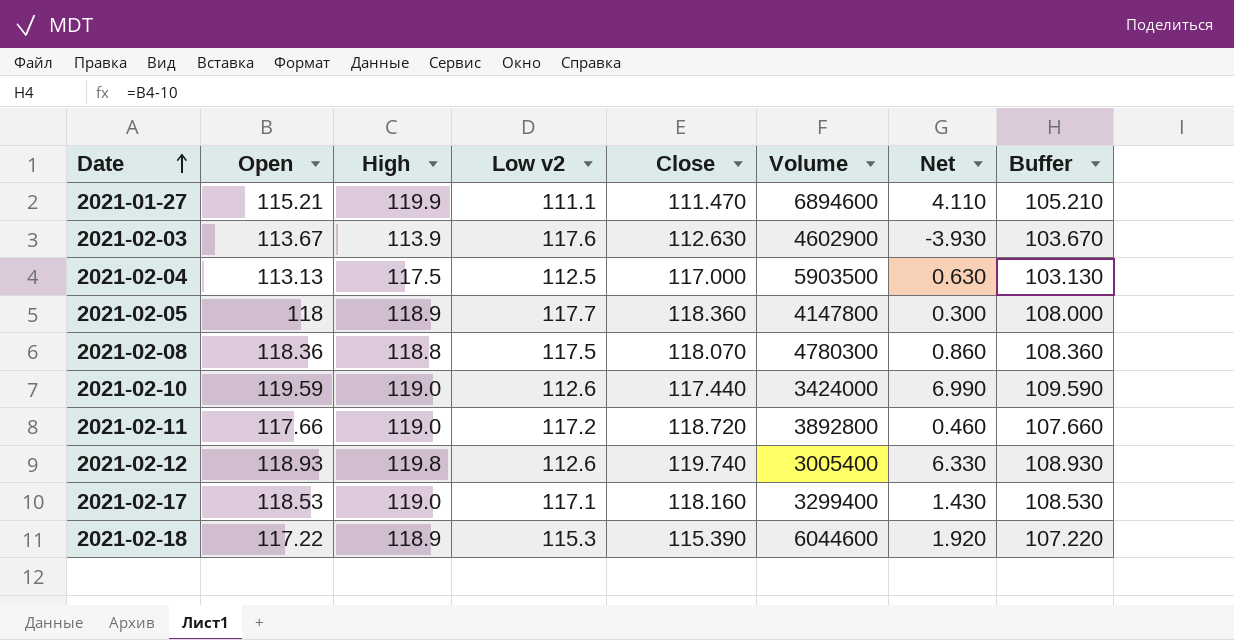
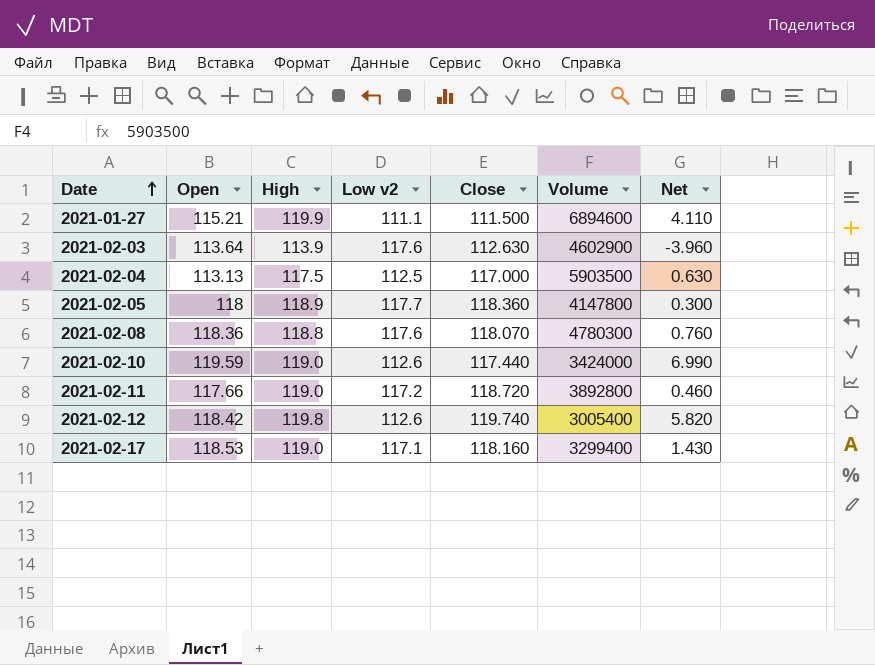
column Buffer | formula: [Open] - 10 -> none
row 2021-02-18: 117.22 | 118.9 | 115.3 | 115.390 | 6044600 | 1.920 | 107.220 -> none
2021-01-27 | Close: 111.470 -> 111.500
2021-02-03 | Open: 113.67 -> 113.64
2021-02-03 | Net: -3.930 -> -3.960
2021-02-08 | Low v2: 117.5 -> 117.6
2021-02-08 | Net: 0.860 -> 0.760
2021-02-12 | Open: 118.93 -> 118.42
2021-02-12 | Net: 6.330 -> 5.820

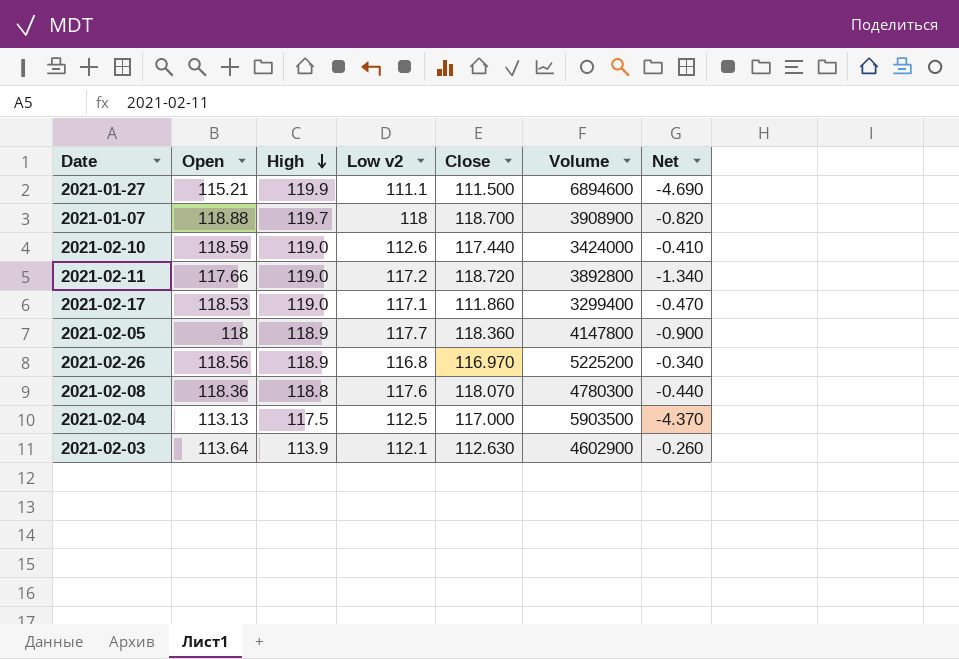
row order: Date ascending -> High descending
column Net | formula: [Open] - [Low v2] -> [Open] - [High]
row 2021-02-12: 118.42 | 119.8 | 112.6 | 119.740 | 3005400 | 5.820 -> none
row 2021-01-07: none -> 118.88 | 119.7 | 118 | 118.700 | 3908900 | -0.820
2021-02-10 | Open: 119.59 -> 118.59
2021-02-17 | Close: 118.160 -> 111.860
row 2021-02-26: none -> 118.56 | 118.9 | 116.8 | 116.970 | 5225200 | -0.340
2021-02-03 | Low v2: 117.6 -> 112.1

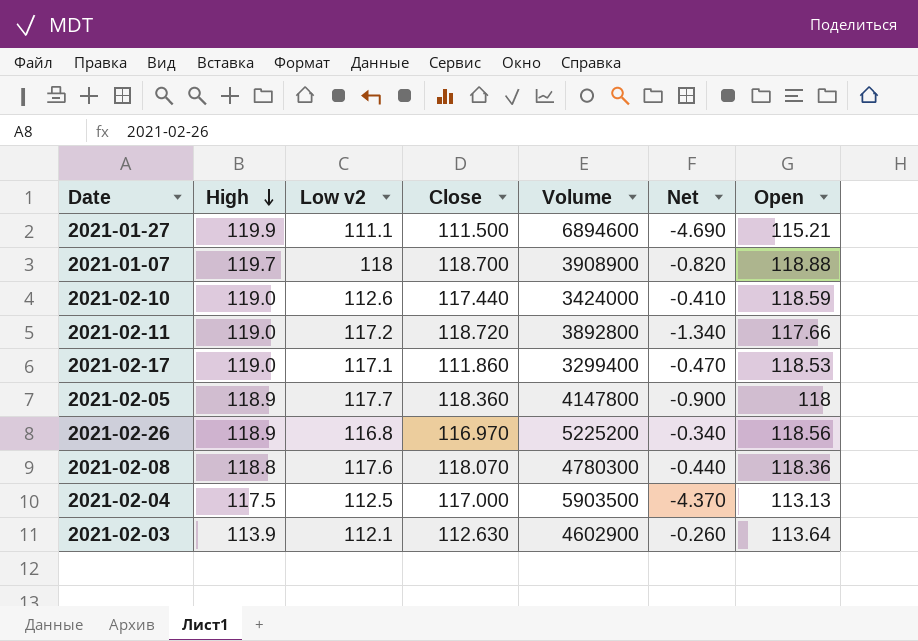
column Open | position: 2 -> 7

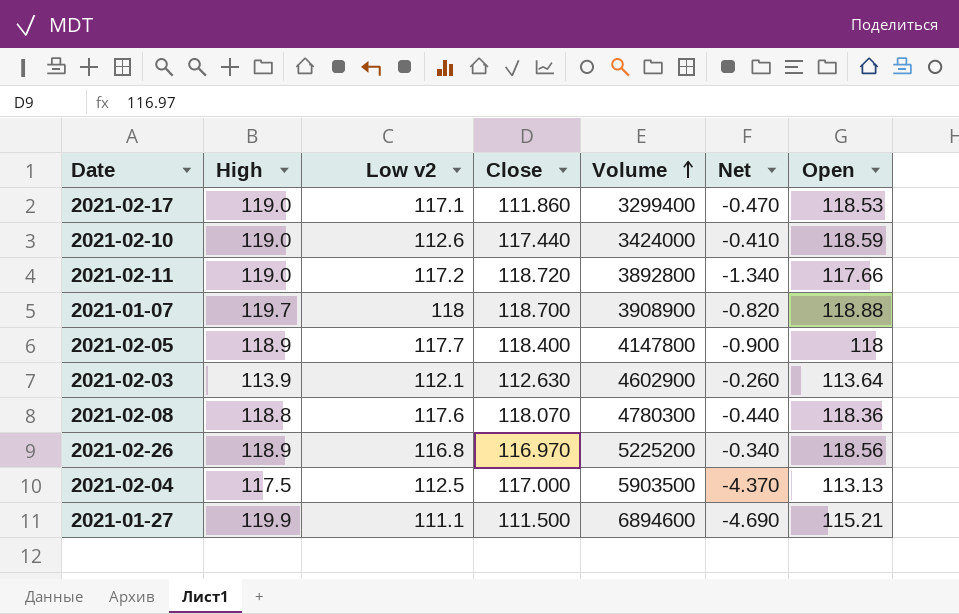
row order: High descending -> Volume ascending
2021-02-05 | Close: 118.360 -> 118.400

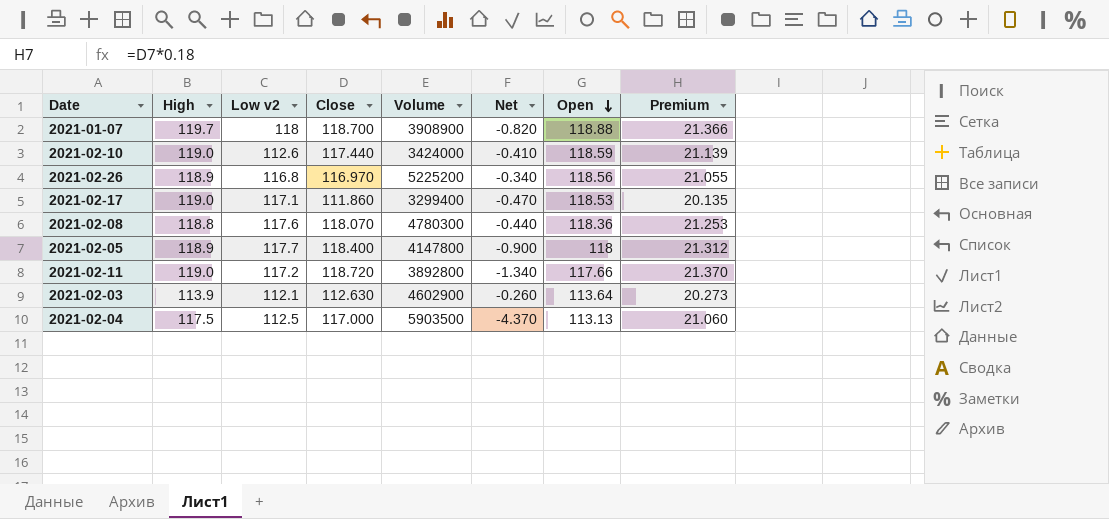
row order: Volume ascending -> Open descending
column Premium | formula: none -> [Close] * 0.18
row 2021-01-27: 119.9 | 111.1 | 111.500 | 6894600 | -4.690 | 115.21 -> none

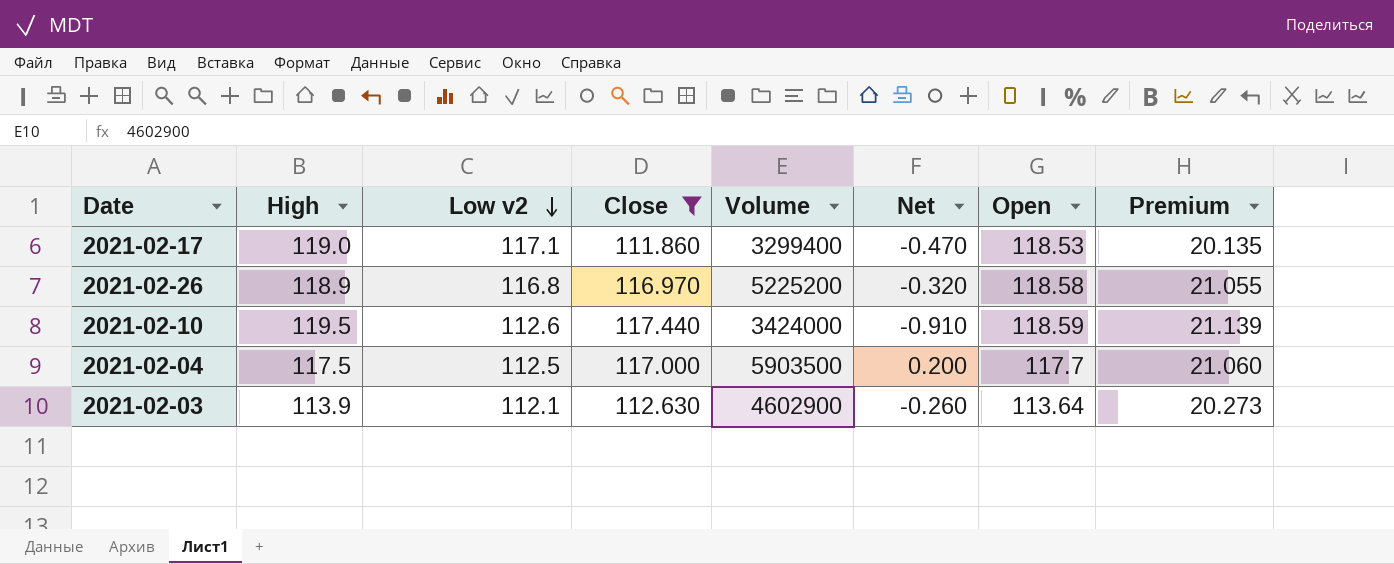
filter: none -> Close <= 117.440
row order: Open descending -> Low v2 descending
2021-02-26 | Net: -0.340 -> -0.320
2021-02-26 | Open: 118.56 -> 118.58
2021-02-10 | High: 119.0 -> 119.5
2021-02-10 | Net: -0.410 -> -0.910
2021-02-04 | Net: -4.370 -> 0.200
2021-02-04 | Open: 113.13 -> 117.7

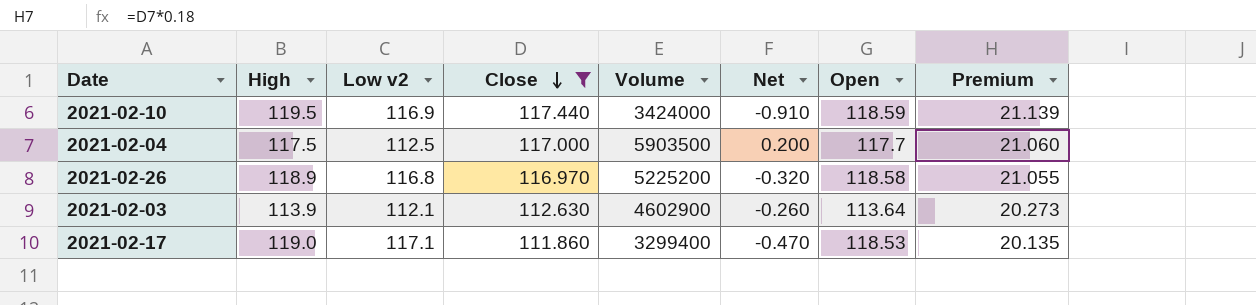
row order: Low v2 descending -> Close descending
2021-02-10 | Low v2: 112.6 -> 116.9

